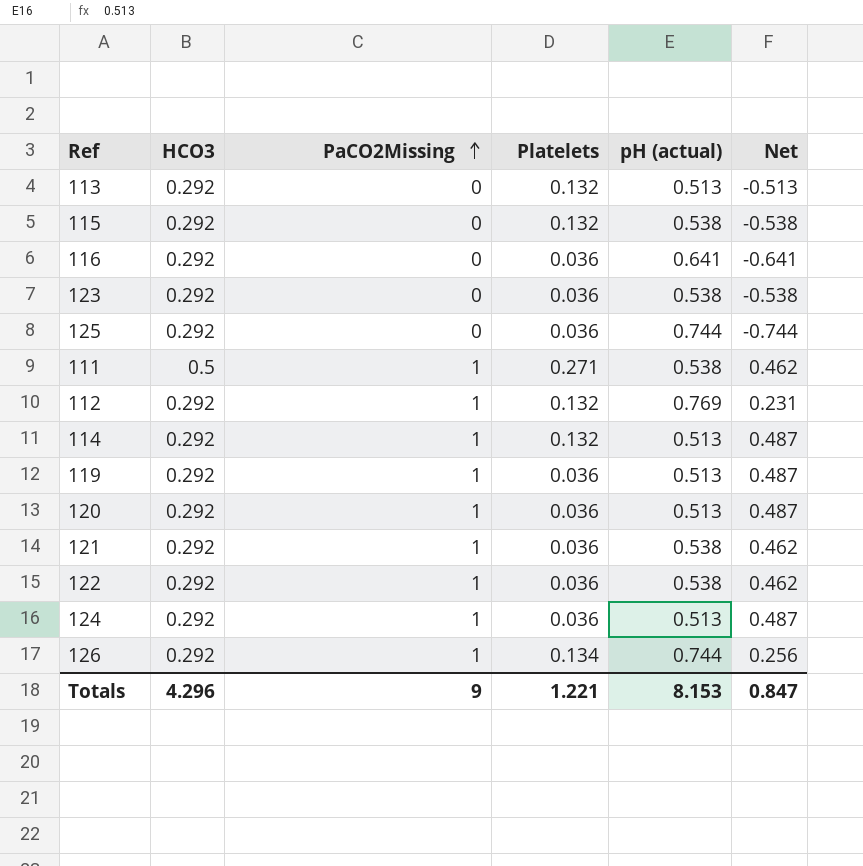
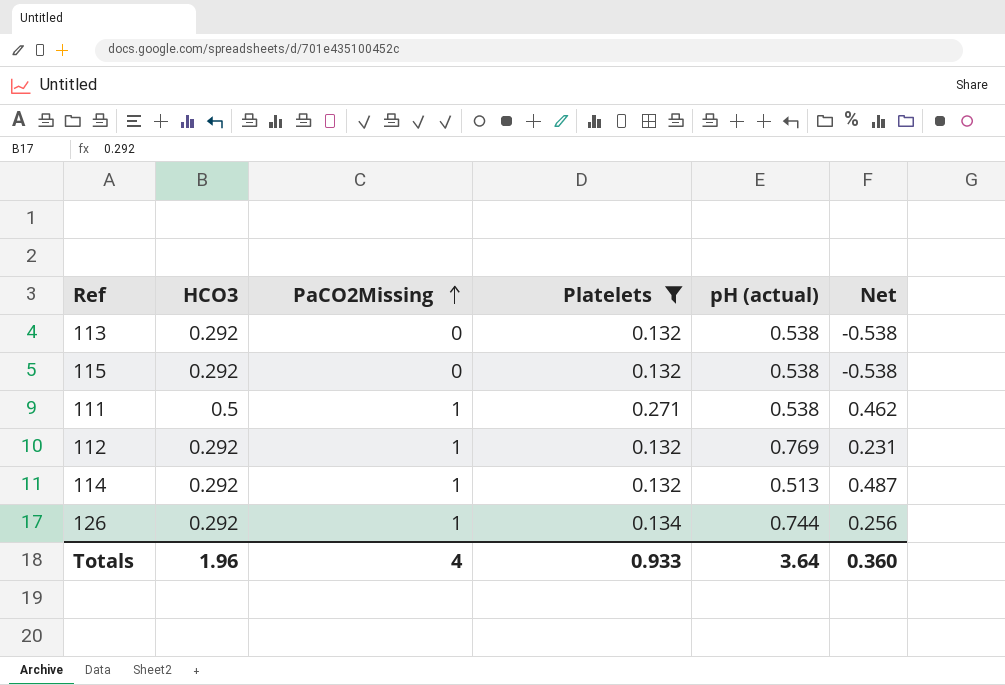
filter: none -> Platelets != 0.036
113 | pH (actual): 0.513 -> 0.538
113 | Net: -0.513 -> -0.538
Totals | HCO3: 4.296 -> 1.96
Totals | PaCO2Missing: 9 -> 4
Totals | Platelets: 1.221 -> 0.933
Totals | pH (actual): 8.153 -> 3.64
Totals | Net: 0.847 -> 0.360

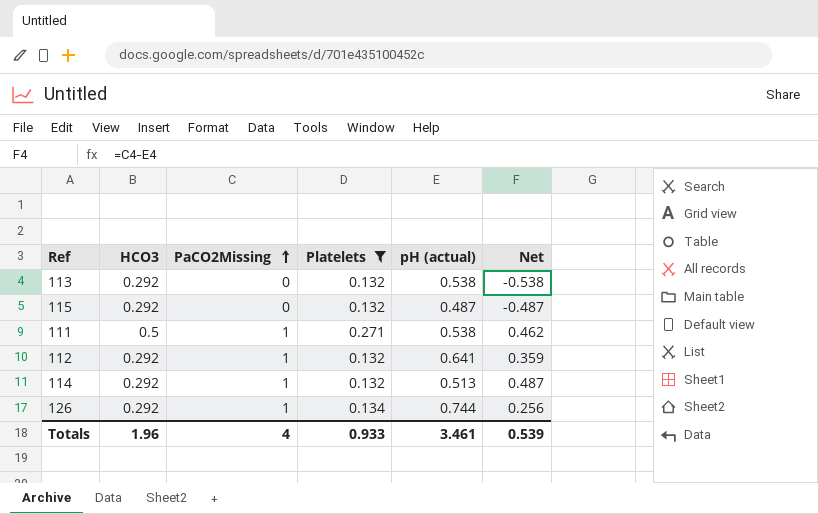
115 | pH (actual): 0.538 -> 0.487
115 | Net: -0.538 -> -0.487
112 | pH (actual): 0.769 -> 0.641
112 | Net: 0.231 -> 0.359
Totals | pH (actual): 3.64 -> 3.461
Totals | Net: 0.360 -> 0.539

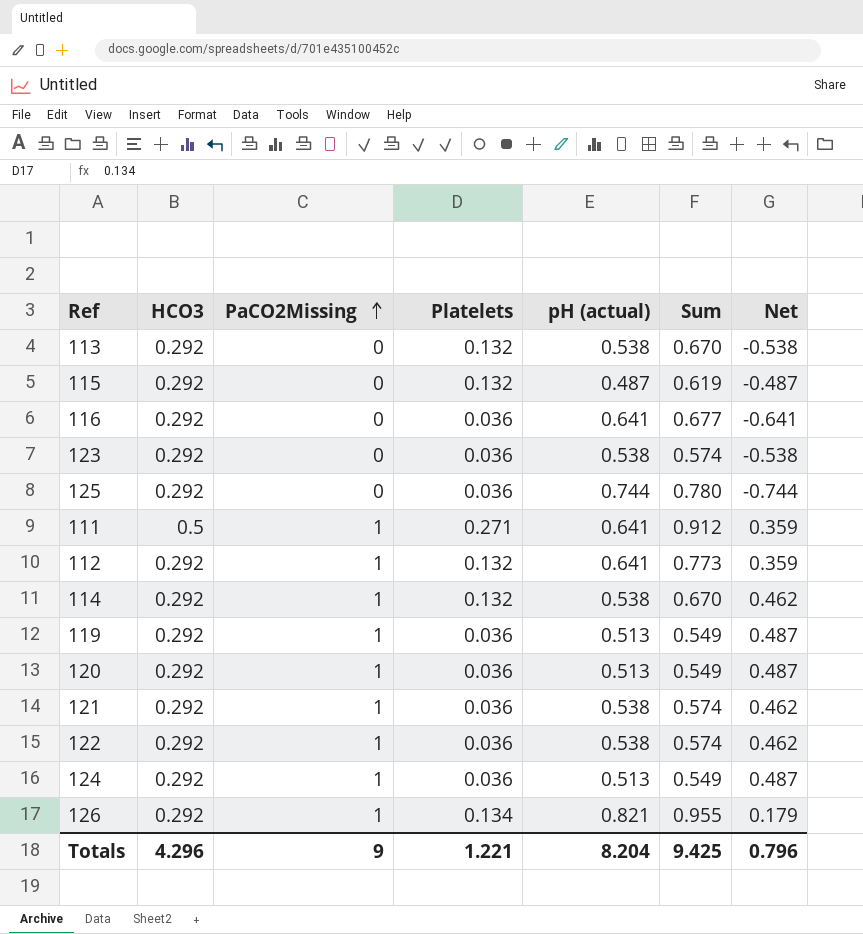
filter: Platelets != 0.036 -> none
column Sum | formula: none -> [Platelets] + [pH (actual)]
111 | pH (actual): 0.538 -> 0.641
111 | Net: 0.462 -> 0.359
114 | pH (actual): 0.513 -> 0.538
114 | Net: 0.487 -> 0.462
126 | pH (actual): 0.744 -> 0.821
126 | Net: 0.256 -> 0.179
Totals | HCO3: 1.96 -> 4.296
Totals | PaCO2Missing: 4 -> 9
Totals | Platelets: 0.933 -> 1.221
Totals | pH (actual): 3.461 -> 8.204
Totals | Net: 0.539 -> 0.796

